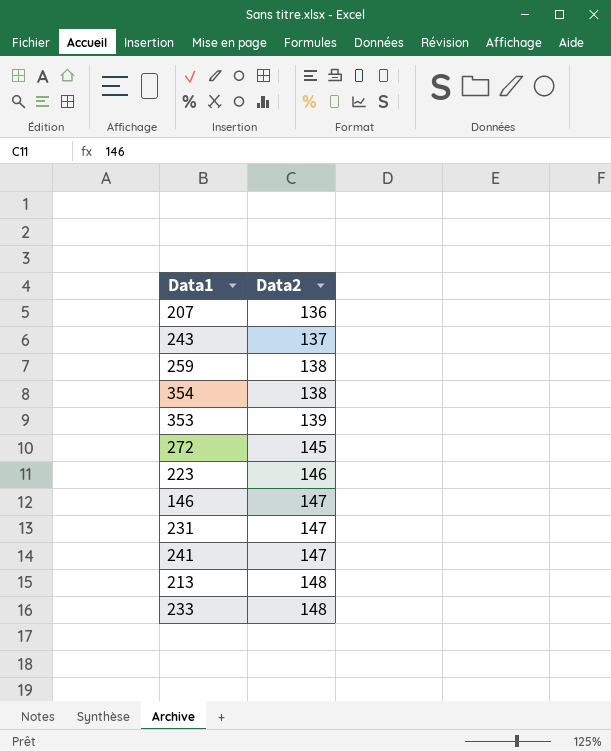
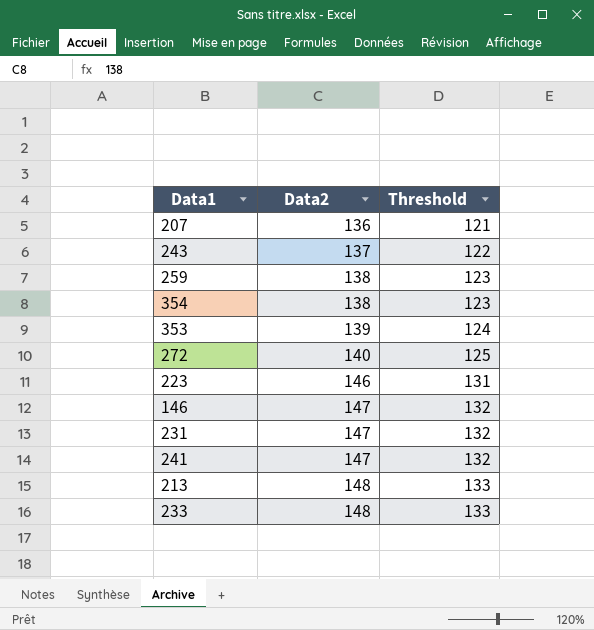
column Threshold | formula: none -> [Data2] - 15
272 | Data2: 145 -> 140

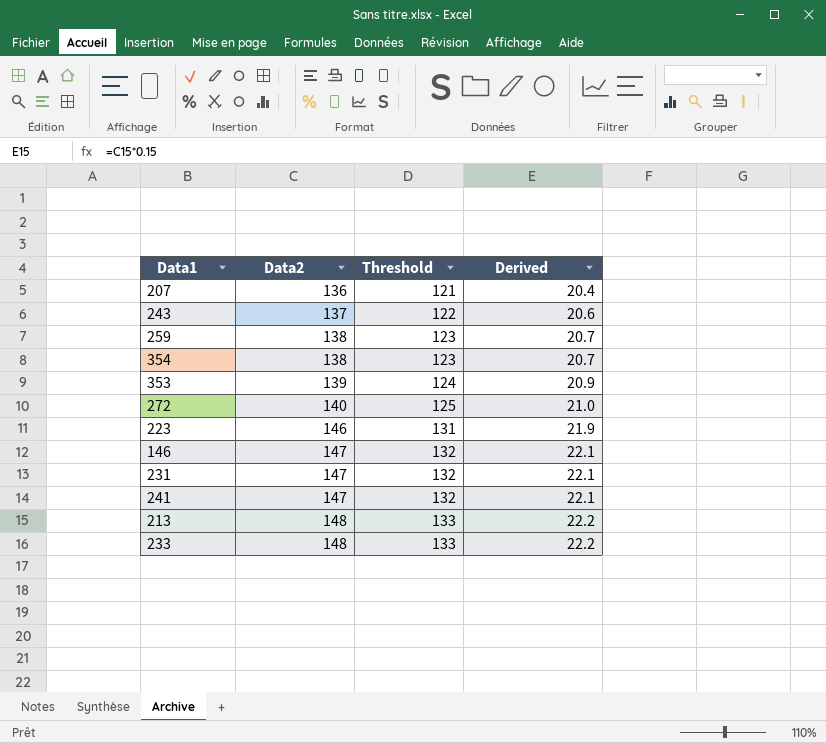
column Derived | formula: none -> [Data2] * 0.15

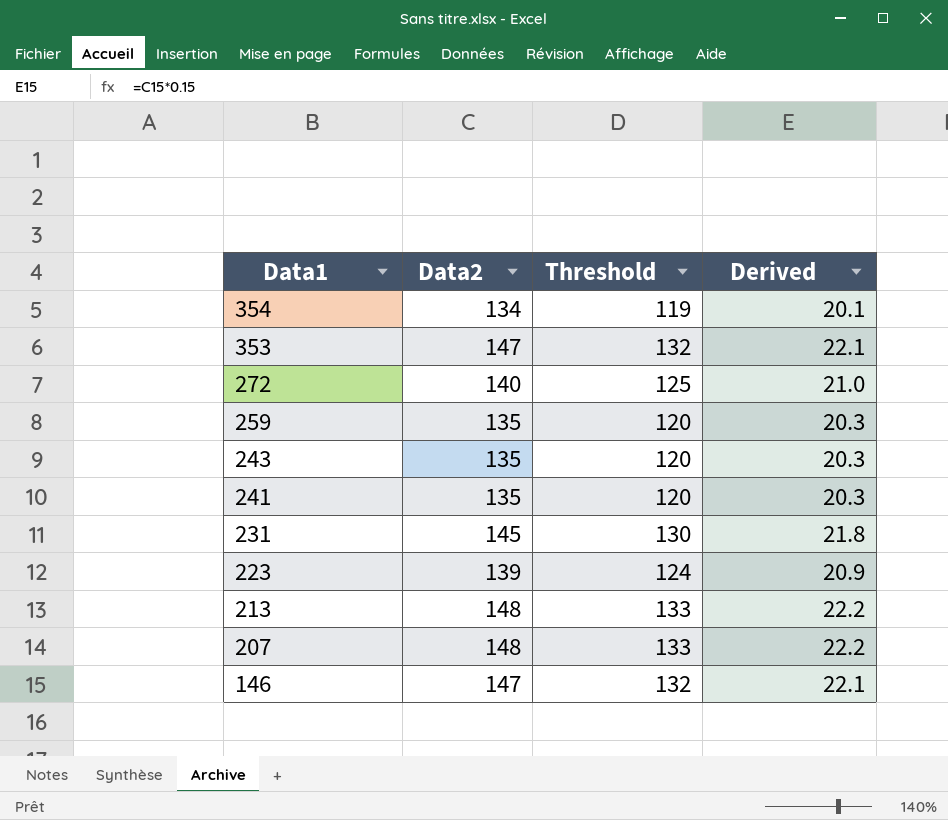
row order: Data2 ascending -> Data1 descending
row 233: 148 | 133 | 22.2 -> none
354 | Data2: 138 -> 134
354 | Threshold: 123 -> 119
354 | Derived: 20.7 -> 20.1
353 | Data2: 139 -> 147
353 | Threshold: 124 -> 132
353 | Derived: 20.9 -> 22.1
259 | Data2: 138 -> 135
259 | Threshold: 123 -> 120
259 | Derived: 20.7 -> 20.3
243 | Data2: 137 -> 135
243 | Threshold: 122 -> 120
243 | Derived: 20.6 -> 20.3
241 | Data2: 147 -> 135
241 | Threshold: 132 -> 120
241 | Derived: 22.1 -> 20.3
231 | Data2: 147 -> 145
231 | Threshold: 132 -> 130
231 | Derived: 22.1 -> 21.8
223 | Data2: 146 -> 139
223 | Threshold: 131 -> 124
223 | Derived: 21.9 -> 20.9
207 | Data2: 136 -> 148
207 | Threshold: 121 -> 133
207 | Derived: 20.4 -> 22.2

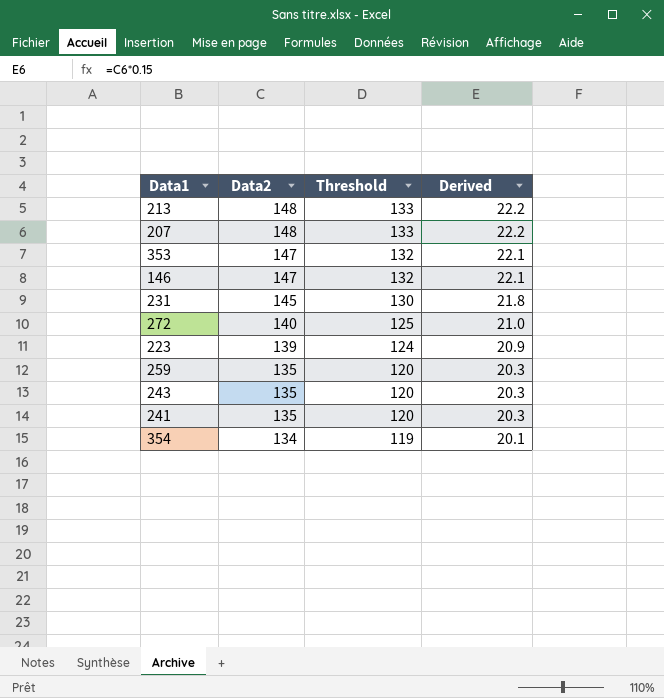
row order: Data1 descending -> Data2 descending

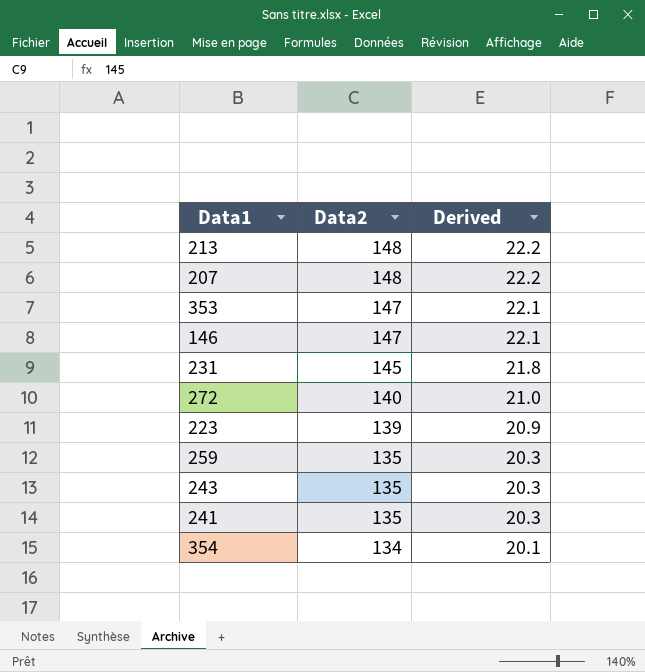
column Threshold | formula: [Data2] - 15 -> none

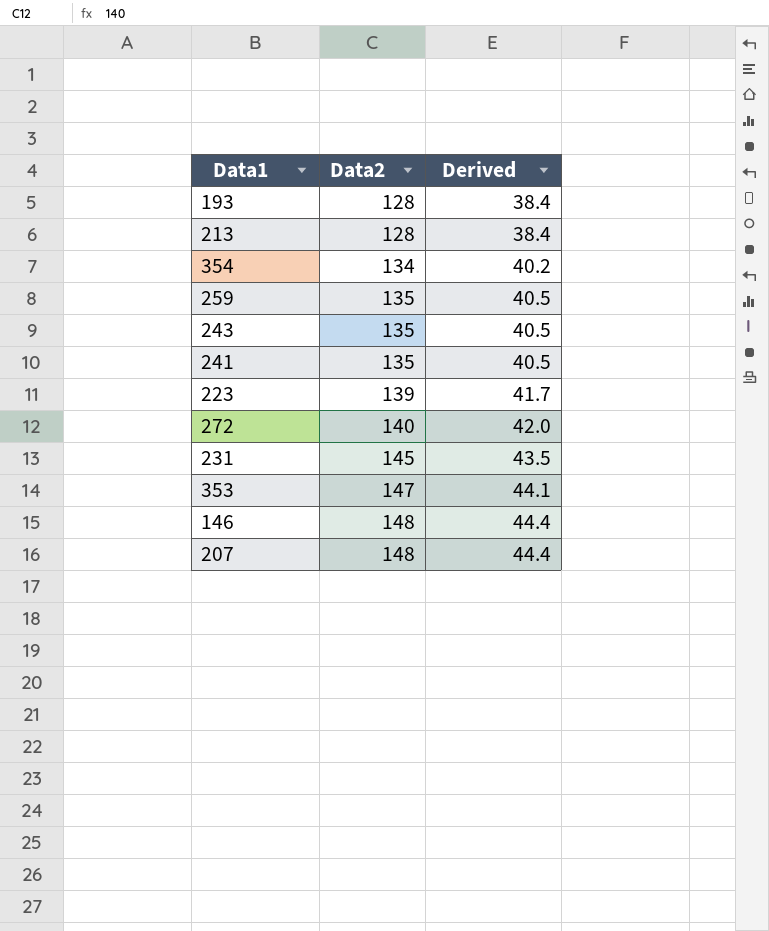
row order: Data2 descending -> Data2 ascending
column Derived | formula: [Data2] * 0.15 -> [Data2] * 0.3
row 193: none -> 128 | 38.4
213 | Data2: 148 -> 128
146 | Data2: 147 -> 148

